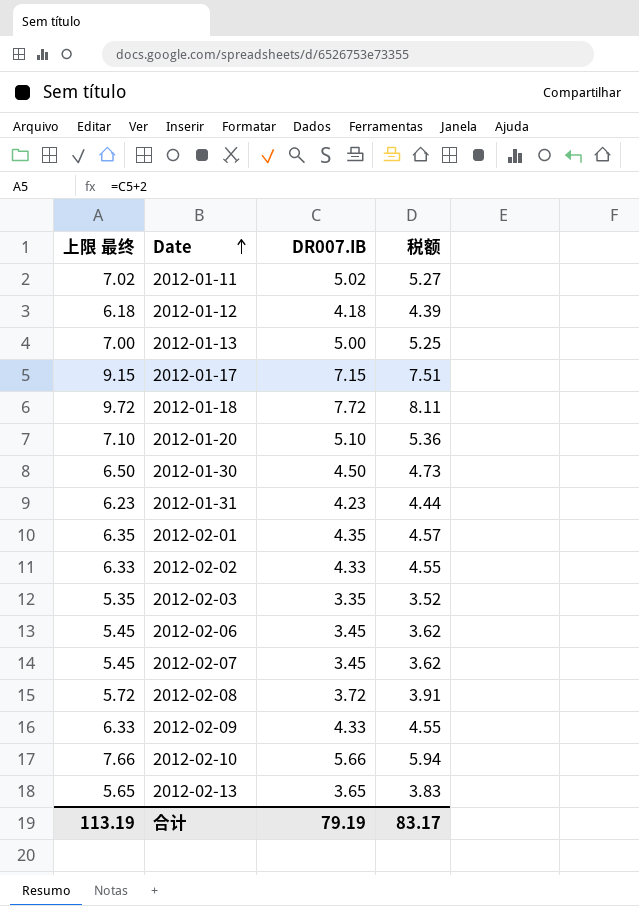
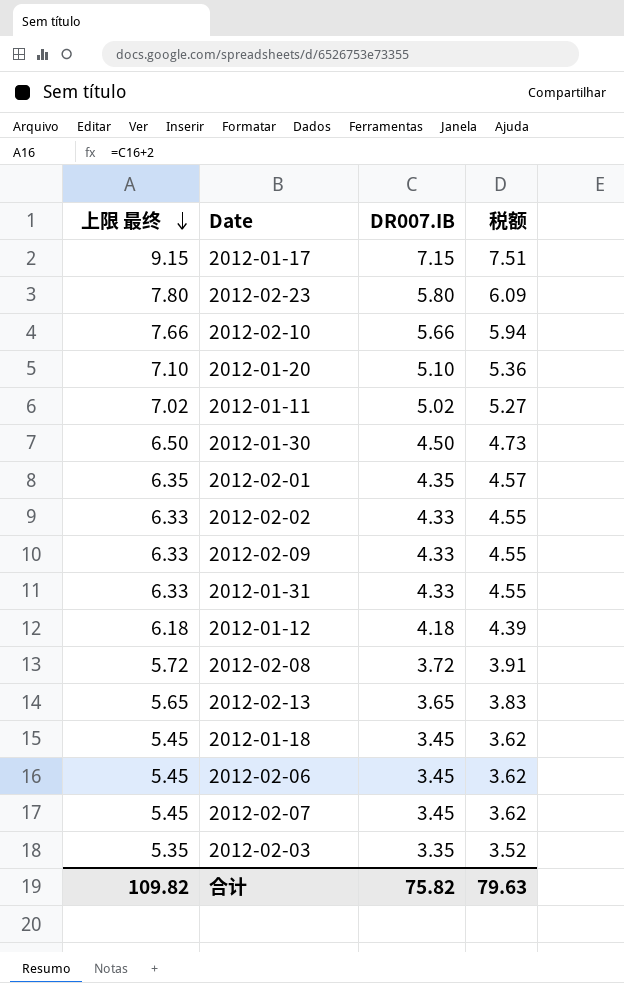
row order: Date ascending -> 上限 最终 descending
row 2012-01-13: 7.00 | 5.00 | 5.25 -> none
row 2012-02-23: none -> 7.80 | 5.80 | 6.09
2012-01-31 | 上限 最终: 6.23 -> 6.33
2012-01-31 | DR007.IB: 4.23 -> 4.33
2012-01-31 | 税额: 4.44 -> 4.55
2012-01-18 | 上限 最终: 9.72 -> 5.45
2012-01-18 | DR007.IB: 7.72 -> 3.45
2012-01-18 | 税额: 8.11 -> 3.62
合计 | 上限 最终: 113.19 -> 109.82
合计 | DR007.IB: 79.19 -> 75.82
合计 | 税额: 83.17 -> 79.63

